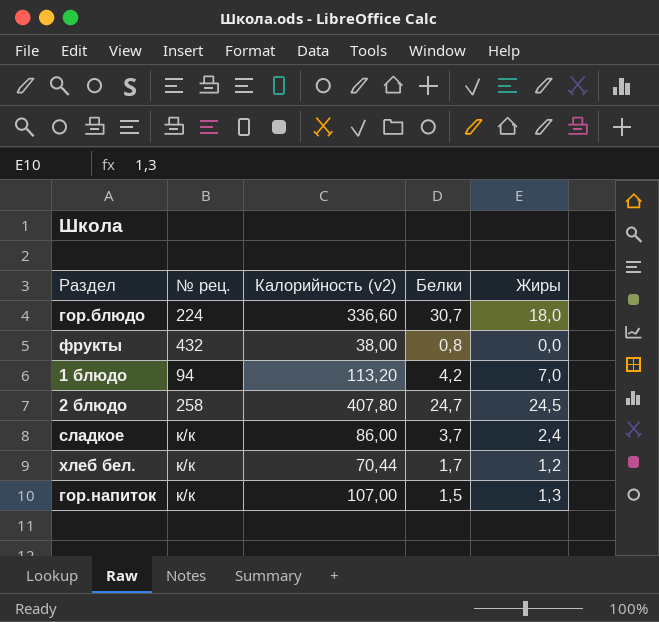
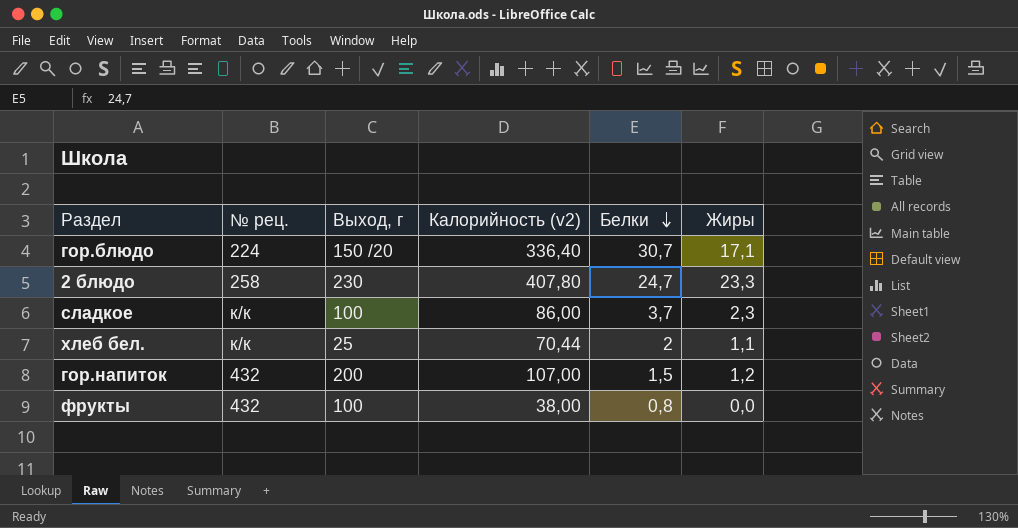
row order: none -> Белки descending
column Выход, г | position: none -> 3
row 1 блюдо: 94 | 113,20 | 4,2 | 7,0 -> none
гор.блюдо | Калорийность (v2): 336,60 -> 336,40
гор.блюдо | Жиры: 18,0 -> 17,1
2 блюдо | Жиры: 24,5 -> 23,3
сладкое | Жиры: 2,4 -> 2,3
хлеб бел. | Белки: 1,7 -> 2
хлеб бел. | Жиры: 1,2 -> 1,1
гор.напиток | № рец.: к/к -> 432
гор.напиток | Жиры: 1,3 -> 1,2

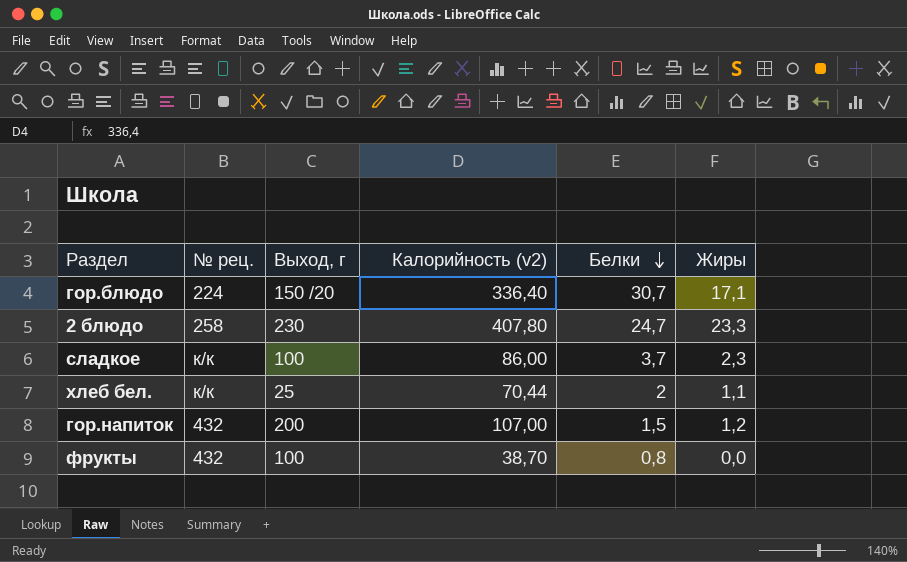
фрукты | Калорийность (v2): 38,00 -> 38,70

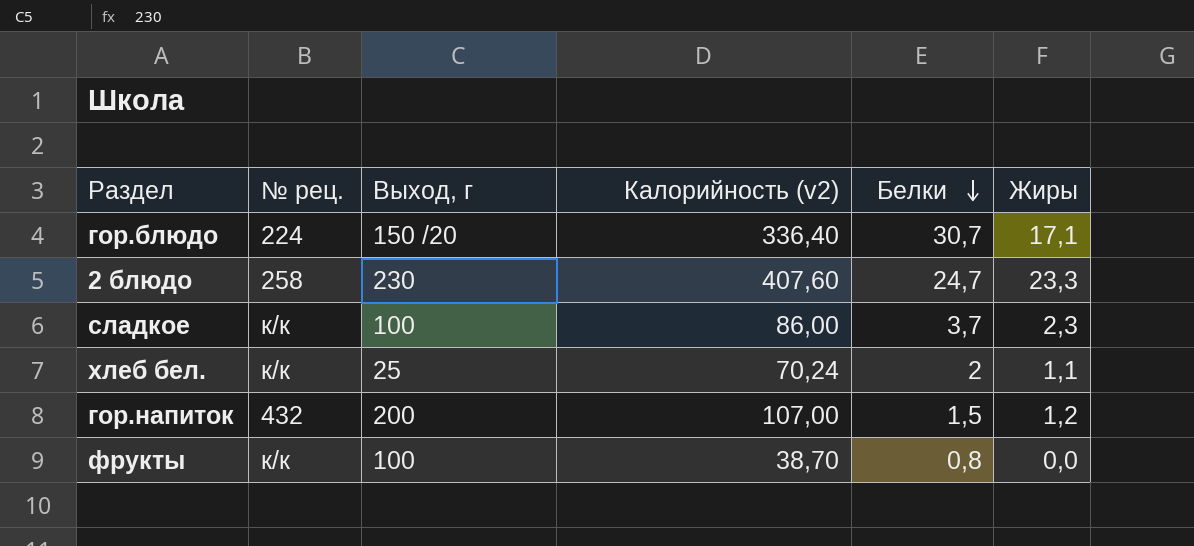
2 блюдо | Калорийность (v2): 407,80 -> 407,60
хлеб бел. | Калорийность (v2): 70,44 -> 70,24
фрукты | № рец.: 432 -> к/к

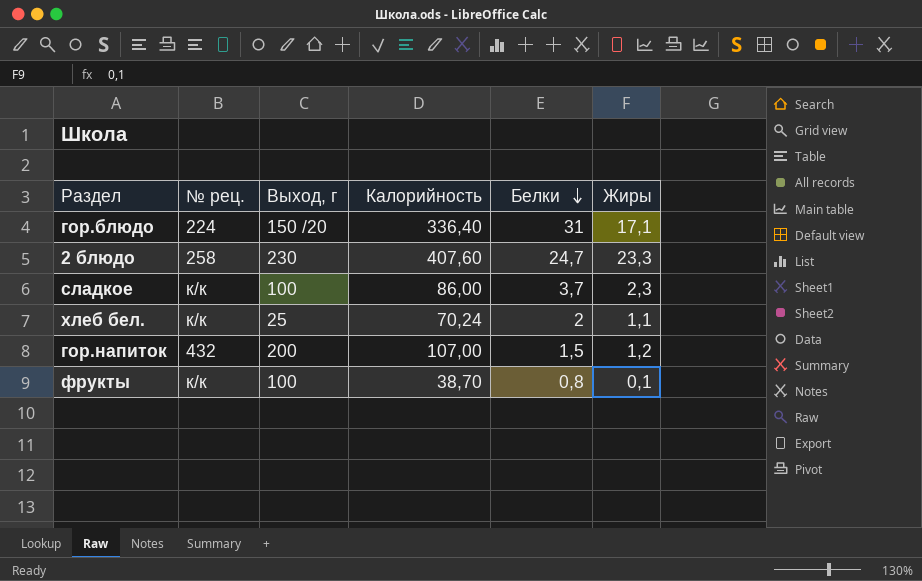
column name: Калорийность (v2) -> Калорийность
гор.блюдо | Белки: 30,7 -> 31
фрукты | Жиры: 0,0 -> 0,1

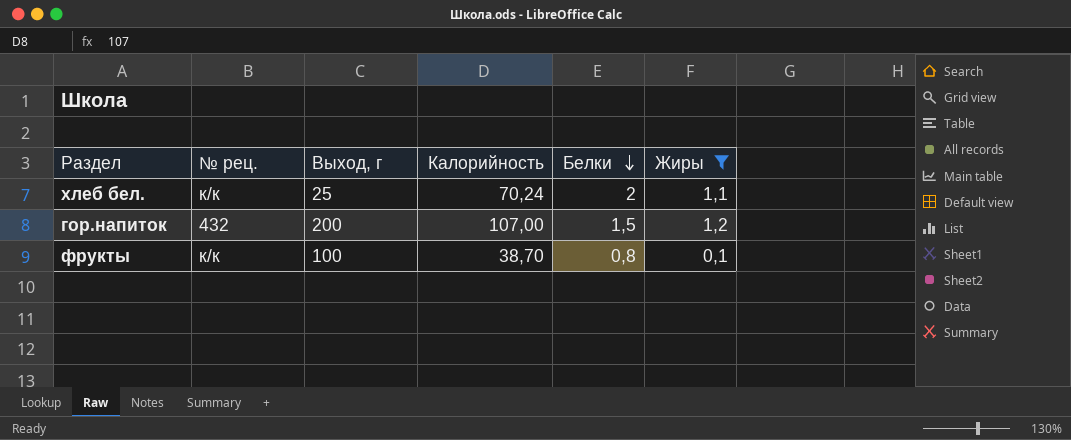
filter: none -> Жиры <= 1,2

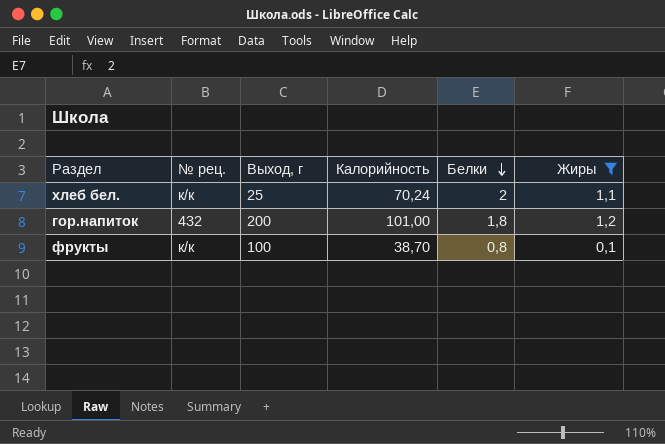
гор.напиток | Калорийность: 107,00 -> 101,00
гор.напиток | Белки: 1,5 -> 1,8

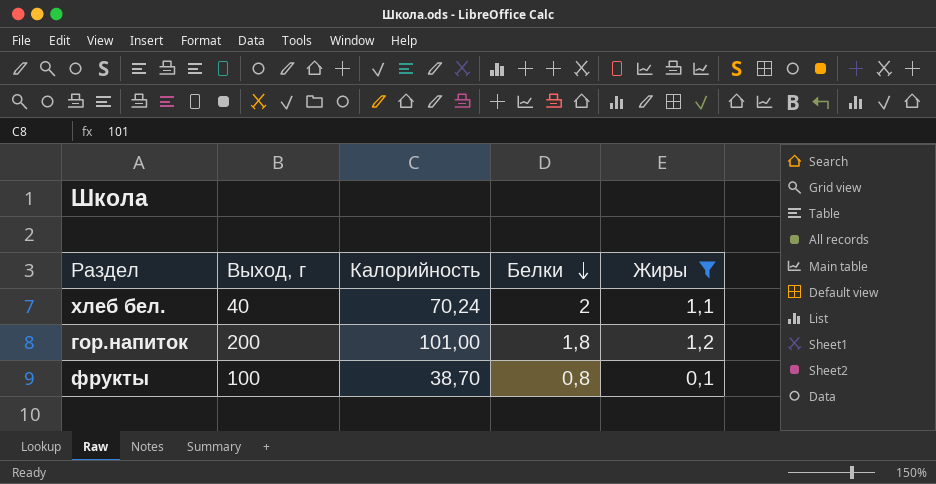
column № рец. | position: 2 -> none
хлеб бел. | Выход, г: 25 -> 40

